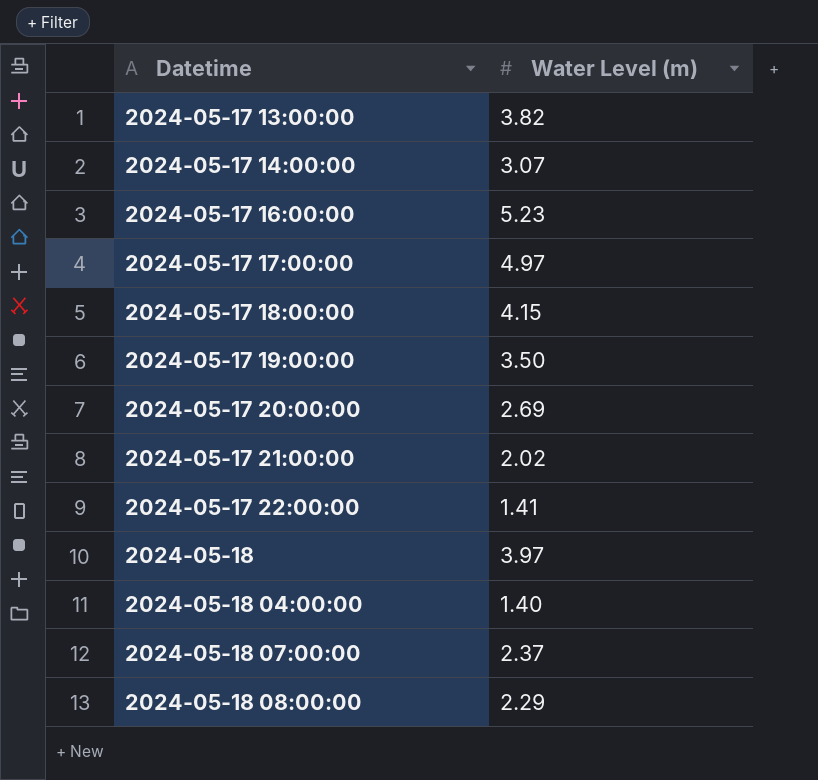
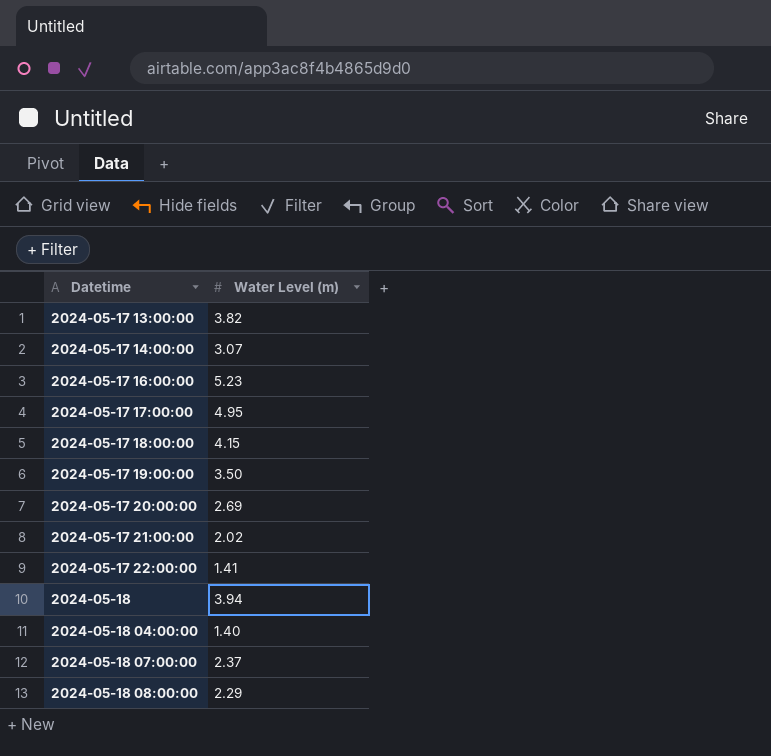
2024-05-17 17:00:00 | Water Level (m): 4.97 -> 4.95
2024-05-18 | Water Level (m): 3.97 -> 3.94

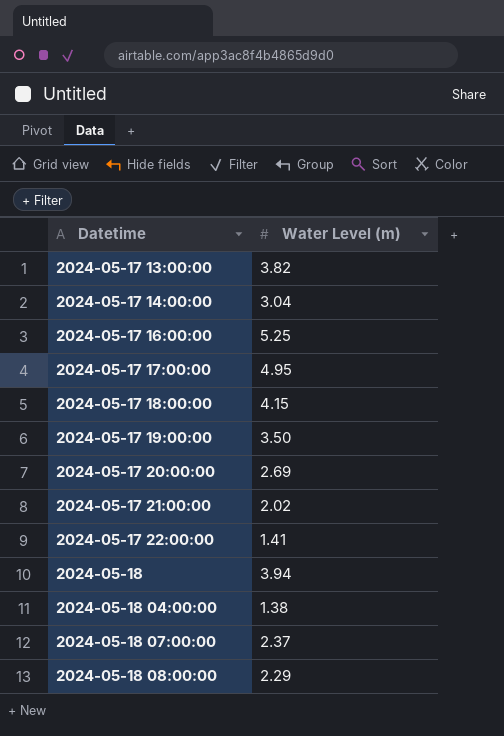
2024-05-17 14:00:00 | Water Level (m): 3.07 -> 3.04
2024-05-17 16:00:00 | Water Level (m): 5.23 -> 5.25
2024-05-18 04:00:00 | Water Level (m): 1.40 -> 1.38

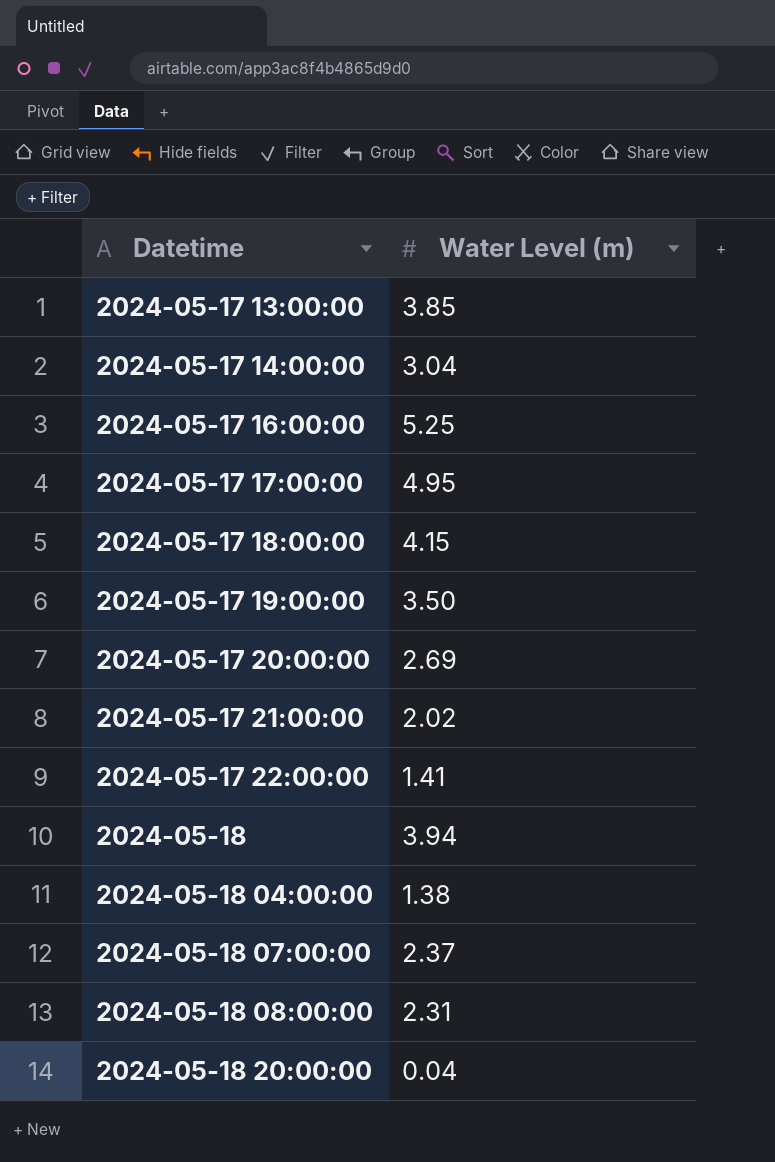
2024-05-17 13:00:00 | Water Level (m): 3.82 -> 3.85
2024-05-18 08:00:00 | Water Level (m): 2.29 -> 2.31
row 2024-05-18 20:00:00: none -> 0.04

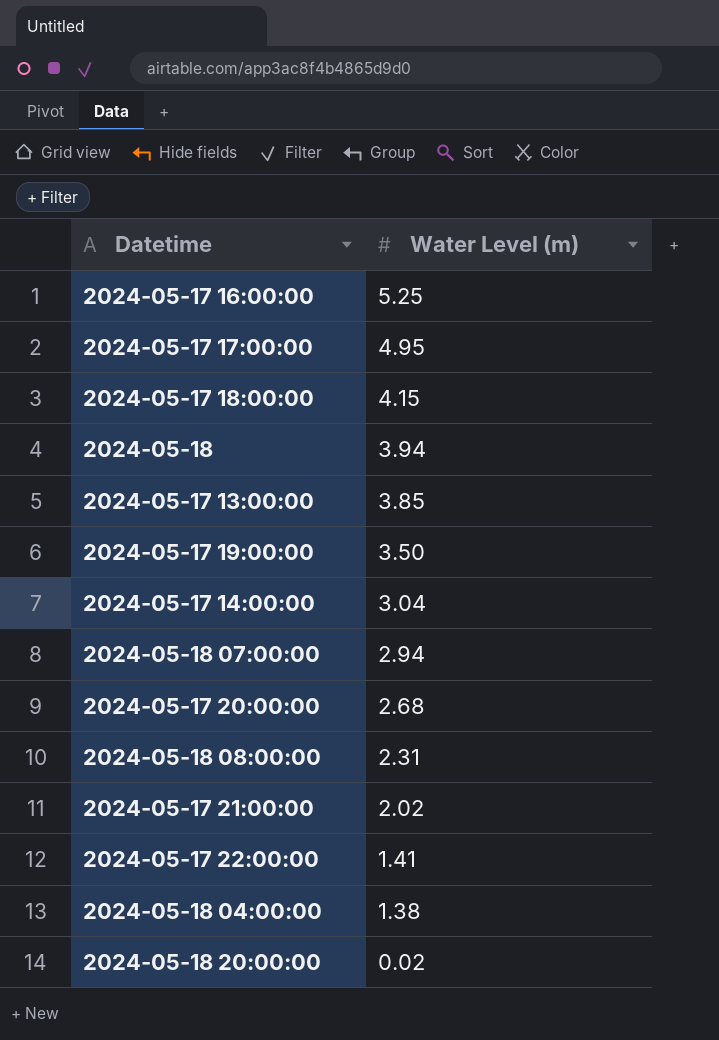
row order: Datetime ascending -> Water Level (m) descending
2024-05-18 07:00:00 | Water Level (m): 2.37 -> 2.94
2024-05-17 20:00:00 | Water Level (m): 2.69 -> 2.68
2024-05-18 20:00:00 | Water Level (m): 0.04 -> 0.02

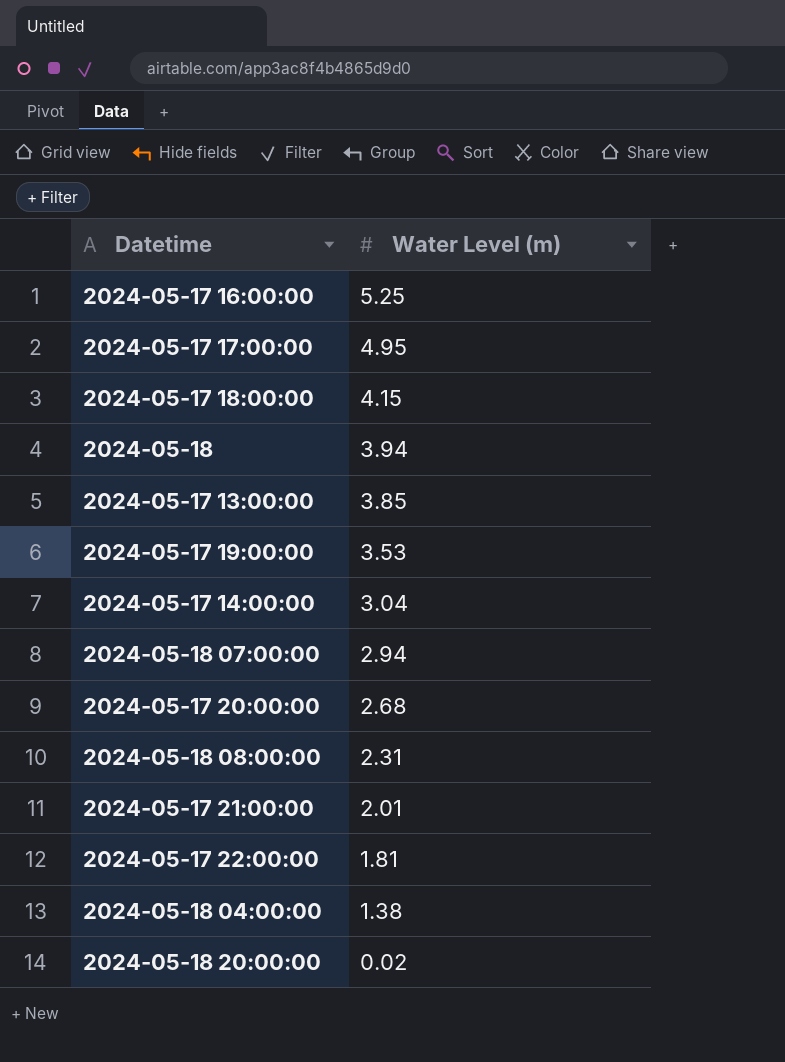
2024-05-17 19:00:00 | Water Level (m): 3.50 -> 3.53
2024-05-17 21:00:00 | Water Level (m): 2.02 -> 2.01
2024-05-17 22:00:00 | Water Level (m): 1.41 -> 1.81

